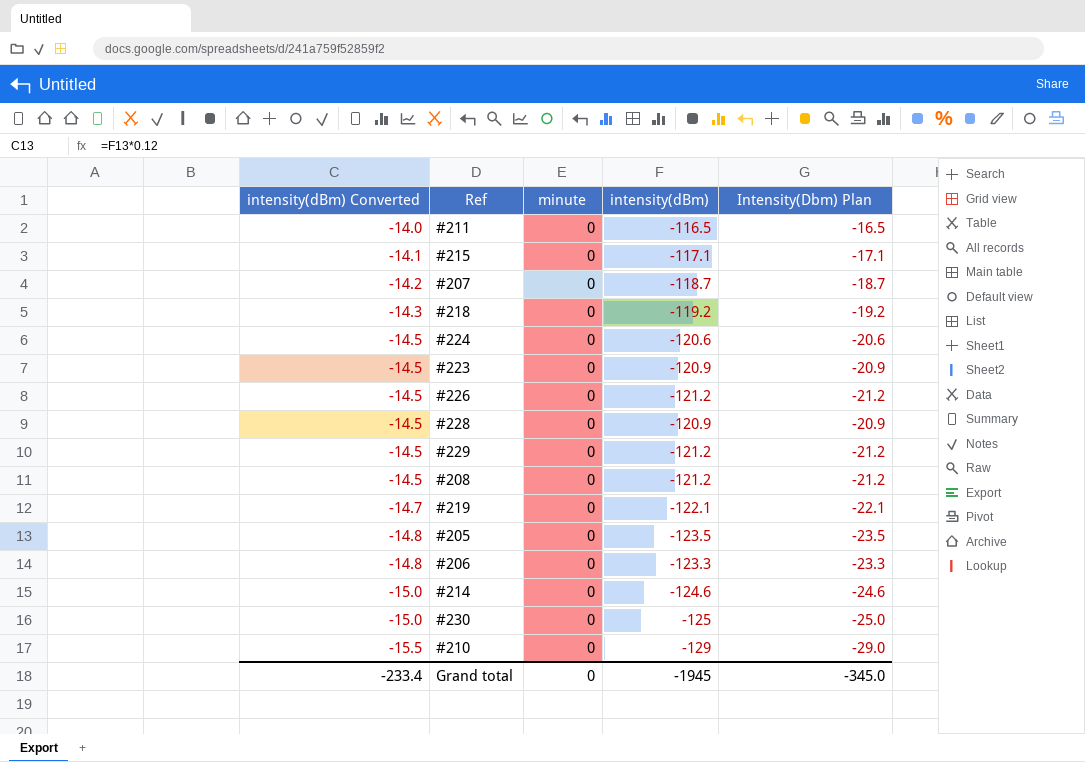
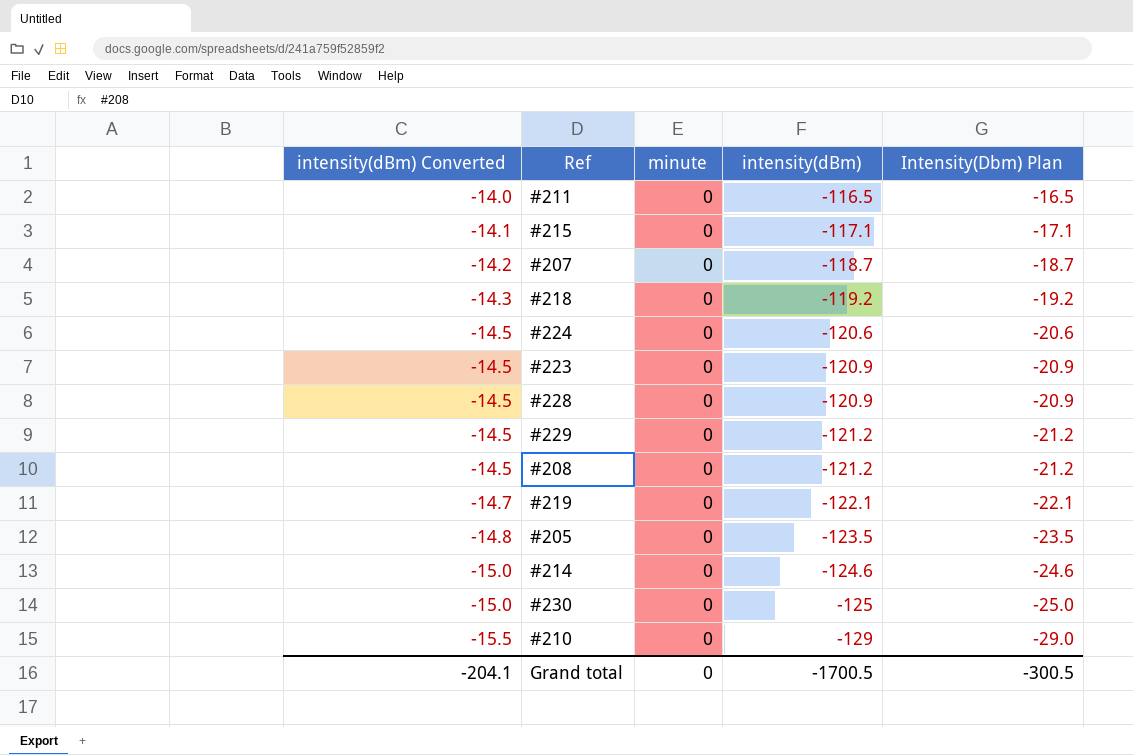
row #226: -14.5 | 0 | -121.2 | -21.2 -> none
row #206: -14.8 | 0 | -123.3 | -23.3 -> none
Grand total | intensity(dBm) Converted: -233.4 -> -204.1
Grand total | intensity(dBm): -1945 -> -1700.5
Grand total | Intensity(Dbm) Plan: -345.0 -> -300.5

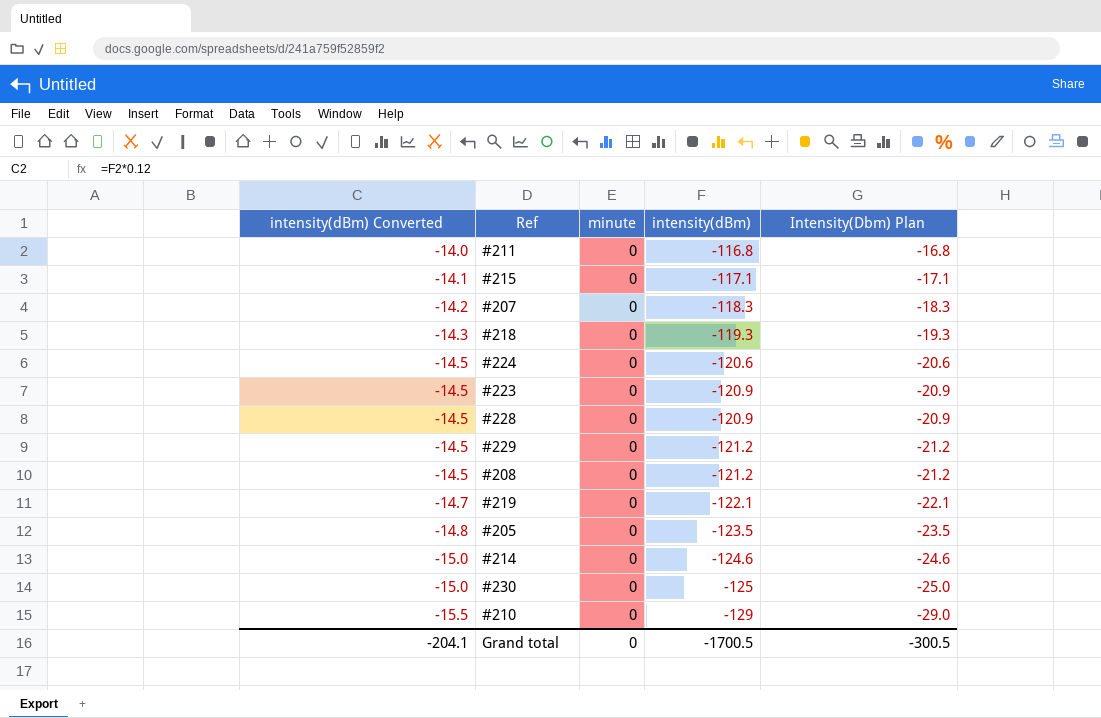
#211 | intensity(dBm): -116.5 -> -116.8
#211 | Intensity(Dbm) Plan: -16.5 -> -16.8
#207 | intensity(dBm): -118.7 -> -118.3
#207 | Intensity(Dbm) Plan: -18.7 -> -18.3
#218 | intensity(dBm): -119.2 -> -119.3
#218 | Intensity(Dbm) Plan: -19.2 -> -19.3

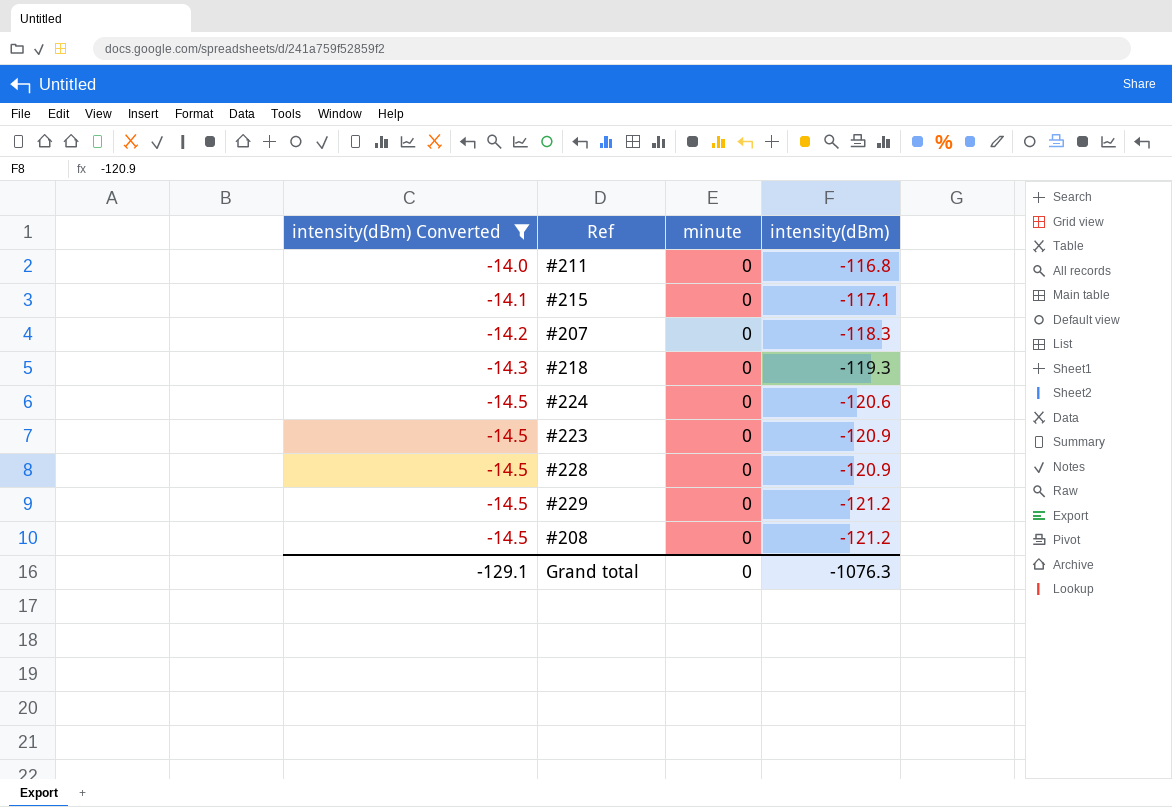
filter: none -> intensity(dBm) Converted >= -14.5
column Intensity(Dbm) Plan | formula: [intensity(dBm)] + 100 -> none
Grand total | intensity(dBm) Converted: -204.1 -> -129.1
Grand total | intensity(dBm): -1700.5 -> -1076.3

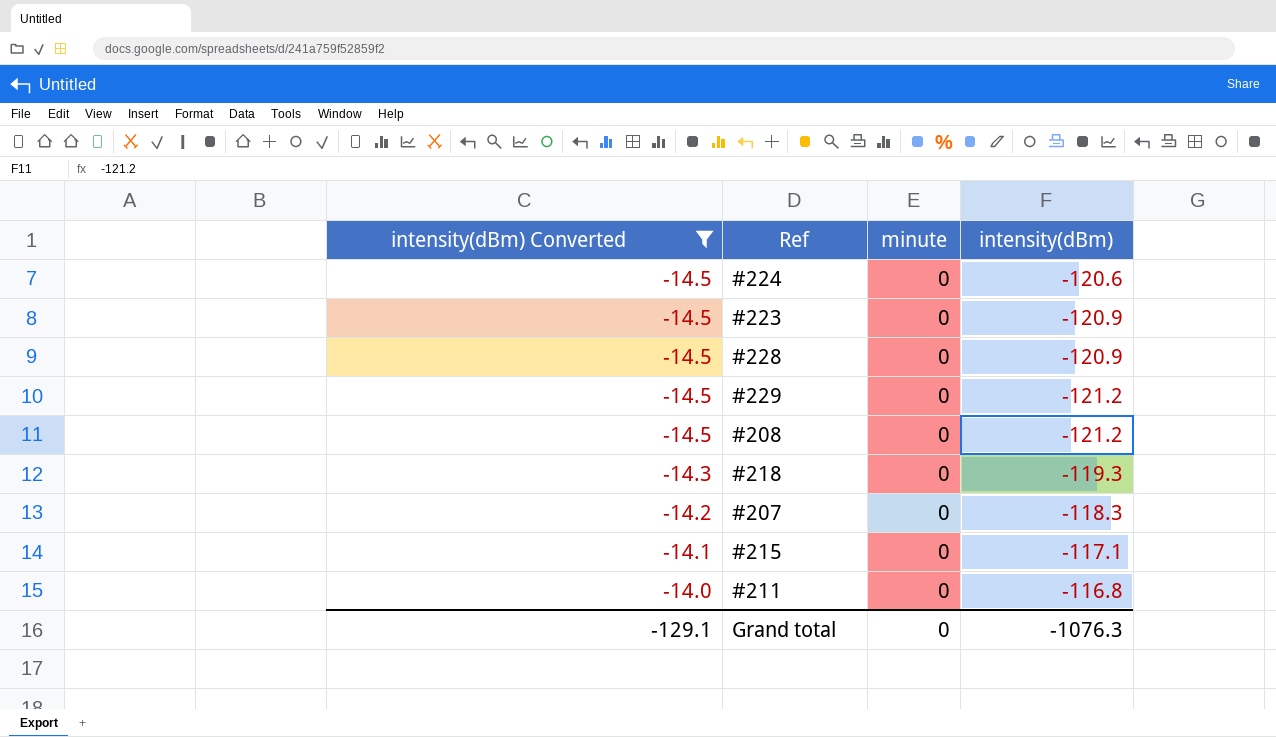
row order: intensity(dBm) Converted descending -> intensity(dBm) Converted ascending

